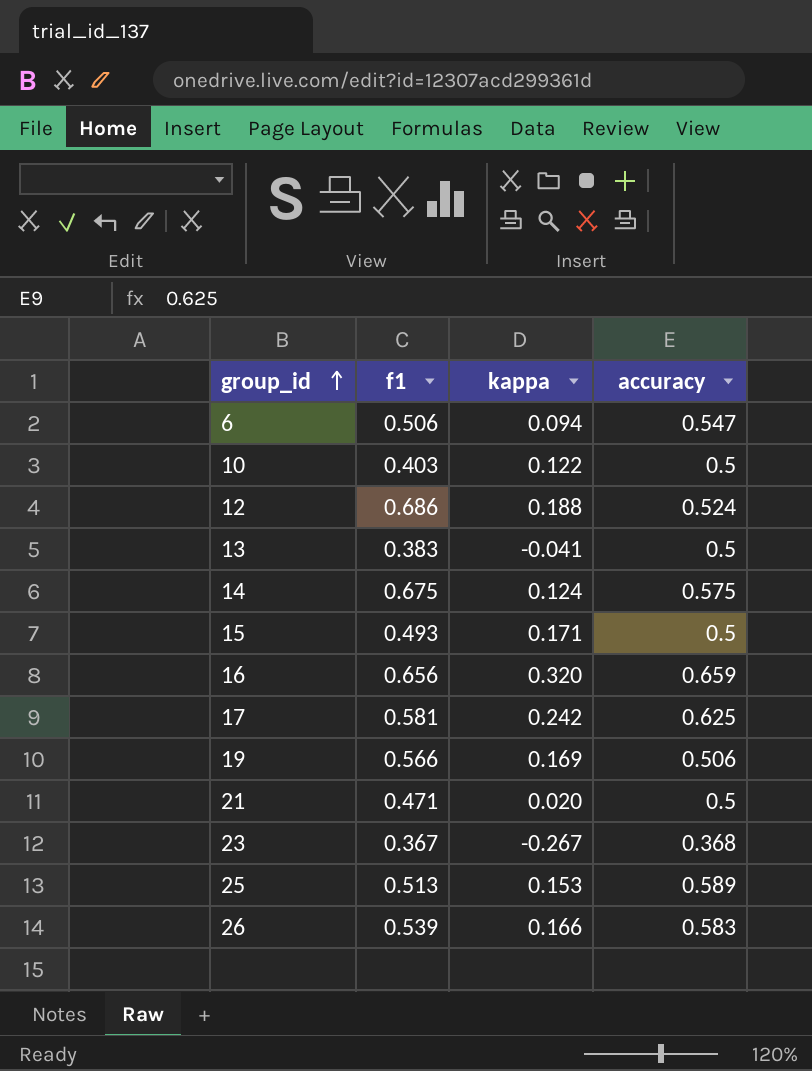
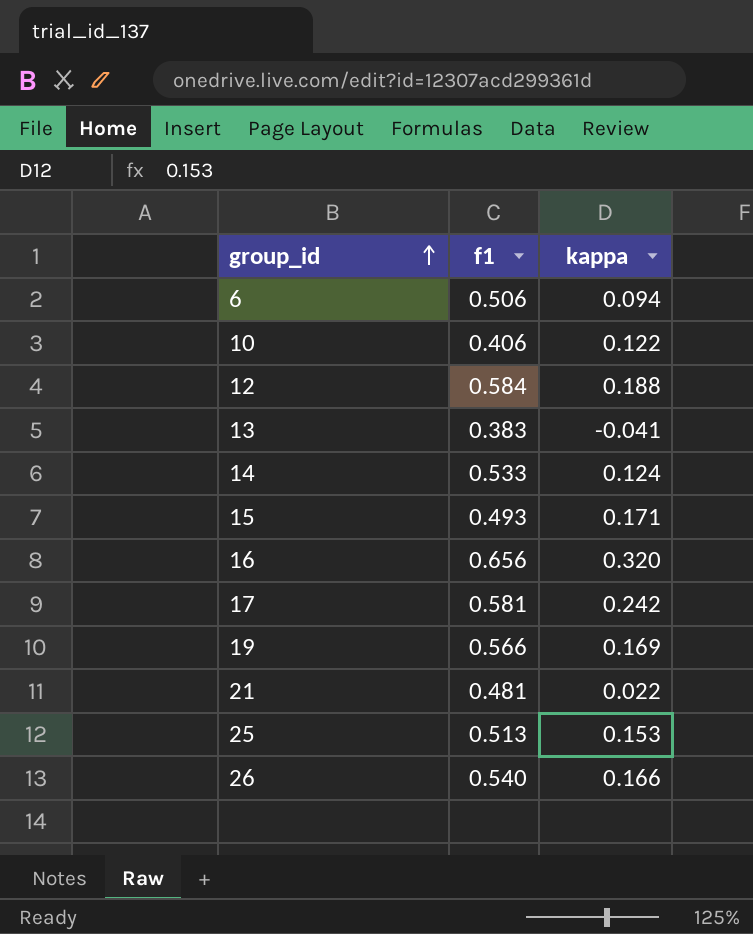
column accuracy | position: 4 -> none
row 23: 0.367 | -0.267 | 0.368 -> none
10 | f1: 0.403 -> 0.406
12 | f1: 0.686 -> 0.584
14 | f1: 0.675 -> 0.533
21 | f1: 0.471 -> 0.481
21 | kappa: 0.020 -> 0.022
26 | f1: 0.539 -> 0.540

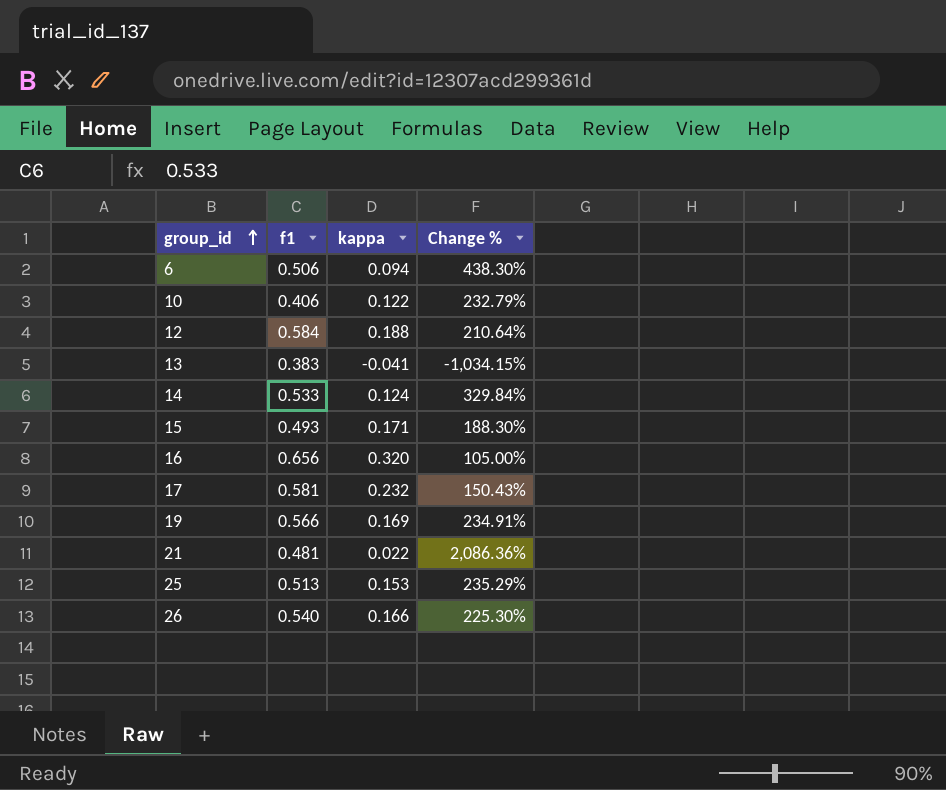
column Change % | formula: none -> ([f1] - [kappa]) / [kappa]
17 | kappa: 0.242 -> 0.232

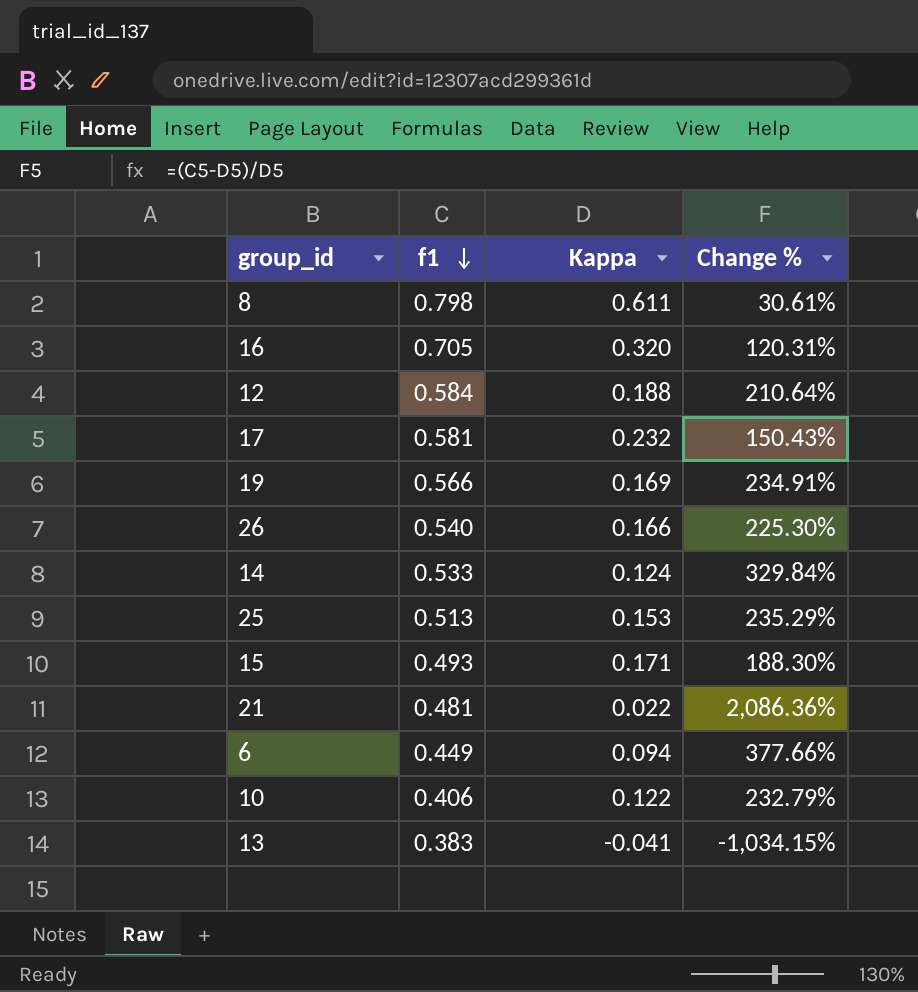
row order: group_id ascending -> f1 descending
column name: kappa -> Kappa
row 8: none -> 0.798 | 0.611 | 30.61%
16 | f1: 0.656 -> 0.705
16 | Change %: 105.00% -> 120.31%
6 | f1: 0.506 -> 0.449
6 | Change %: 438.30% -> 377.66%

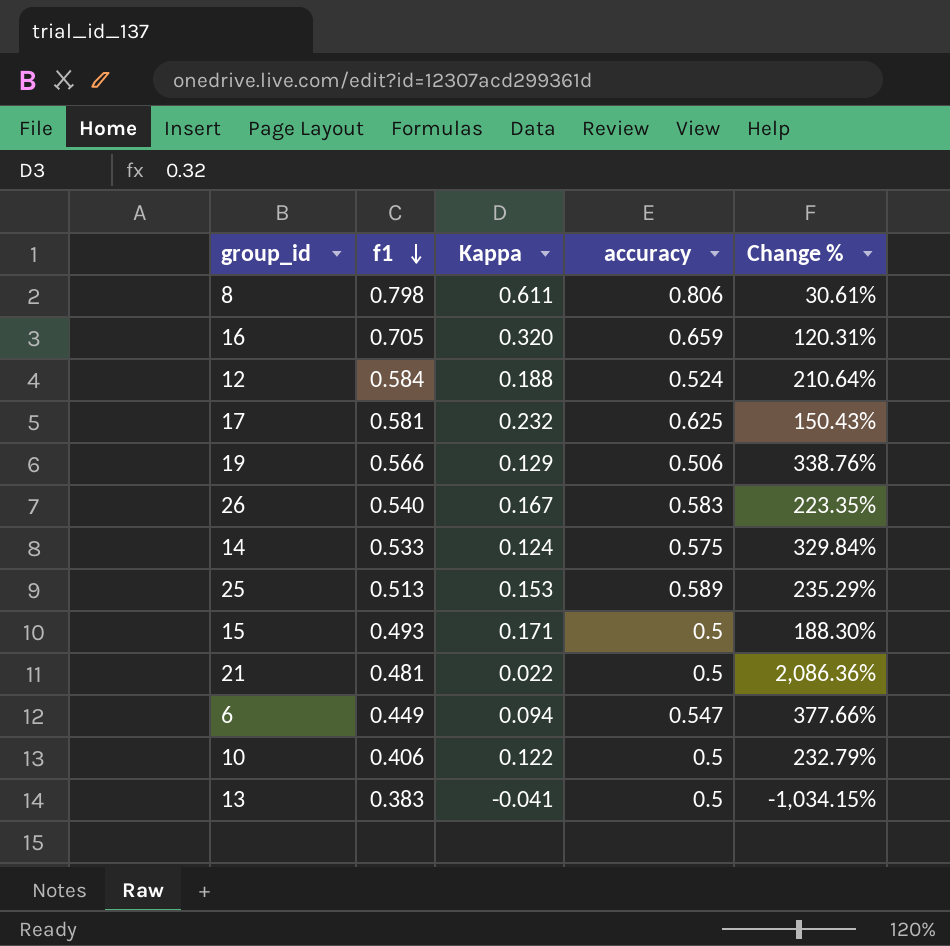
column accuracy | position: none -> 4
19 | Kappa: 0.169 -> 0.129
19 | Change %: 234.91% -> 338.76%
26 | Kappa: 0.166 -> 0.167
26 | Change %: 225.30% -> 223.35%

